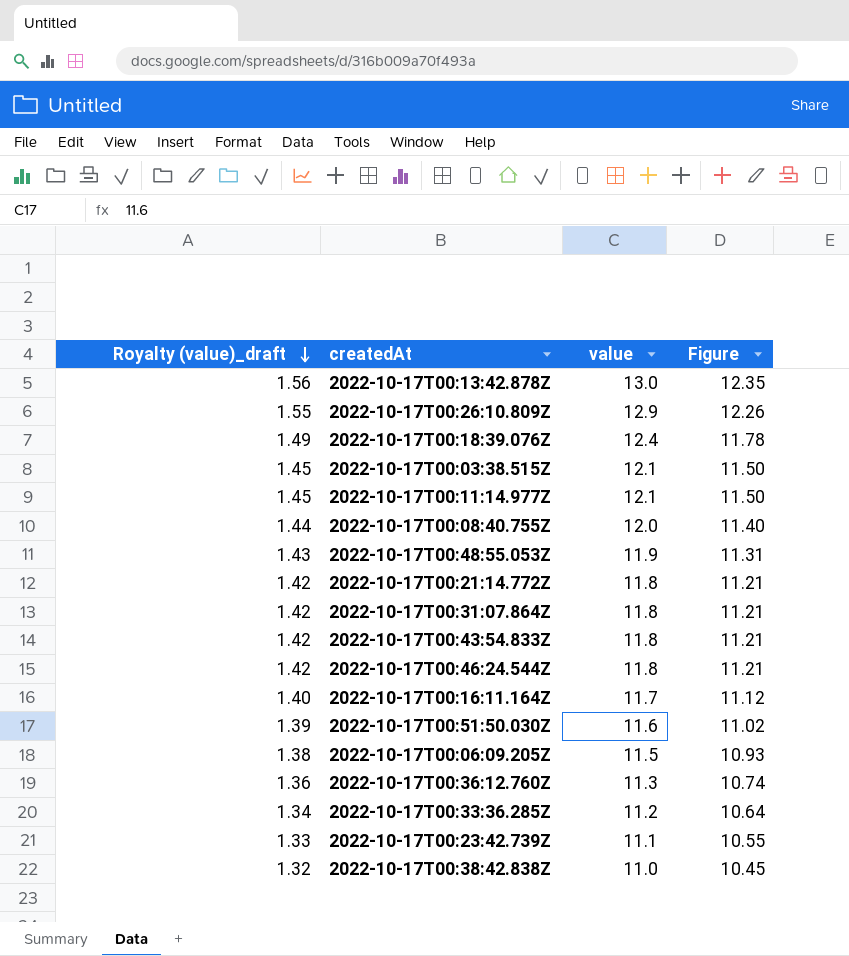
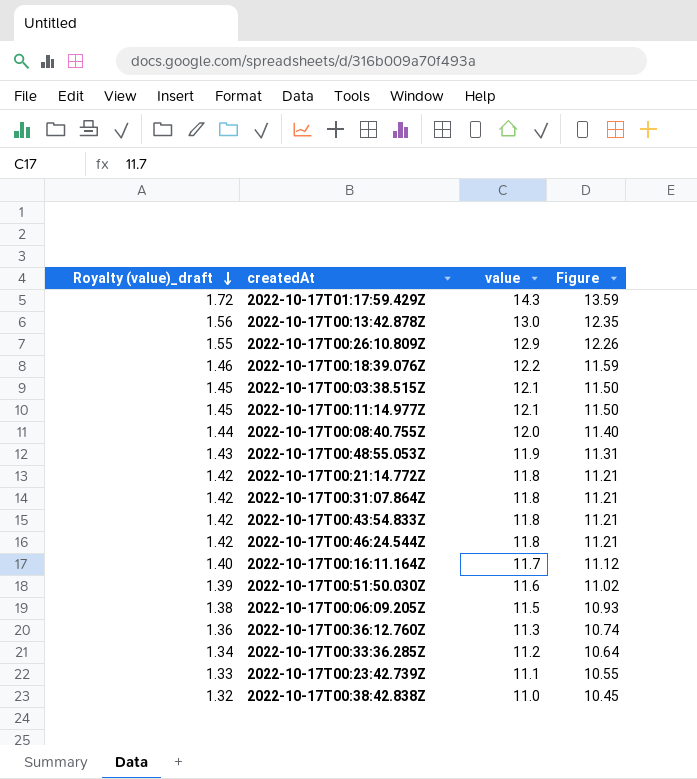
row 2022-10-17T01:17:59.429Z: none -> 1.72 | 14.3 | 13.59
2022-10-17T00:18:39.076Z | Royalty (value)_draft: 1.49 -> 1.46
2022-10-17T00:18:39.076Z | value: 12.4 -> 12.2
2022-10-17T00:18:39.076Z | Figure: 11.78 -> 11.59

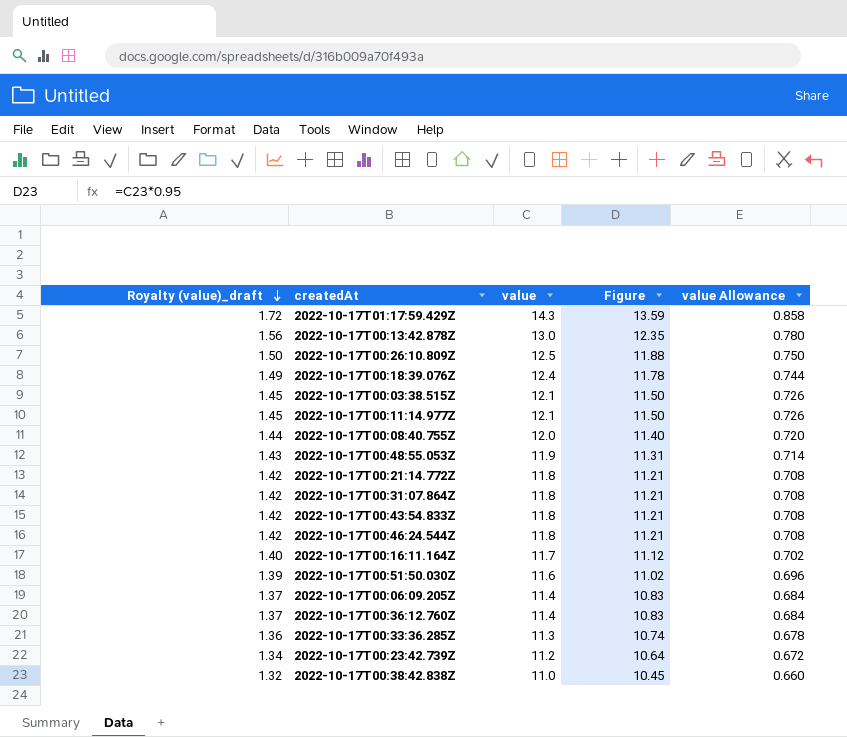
column value Allowance | formula: none -> [value] * 0.06
2022-10-17T00:26:10.809Z | Royalty (value)_draft: 1.55 -> 1.50
2022-10-17T00:26:10.809Z | value: 12.9 -> 12.5
2022-10-17T00:26:10.809Z | Figure: 12.26 -> 11.88
2022-10-17T00:18:39.076Z | Royalty (value)_draft: 1.46 -> 1.49
2022-10-17T00:18:39.076Z | value: 12.2 -> 12.4
2022-10-17T00:18:39.076Z | Figure: 11.59 -> 11.78
2022-10-17T00:06:09.205Z | Royalty (value)_draft: 1.38 -> 1.37
2022-10-17T00:06:09.205Z | value: 11.5 -> 11.4
2022-10-17T00:06:09.205Z | Figure: 10.93 -> 10.83
2022-10-17T00:36:12.760Z | Royalty (value)_draft: 1.36 -> 1.37
2022-10-17T00:36:12.760Z | value: 11.3 -> 11.4
2022-10-17T00:36:12.760Z | Figure: 10.74 -> 10.83
2022-10-17T00:33:36.285Z | Royalty (value)_draft: 1.34 -> 1.36
2022-10-17T00:33:36.285Z | value: 11.2 -> 11.3
2022-10-17T00:33:36.285Z | Figure: 10.64 -> 10.74
2022-10-17T00:23:42.739Z | Royalty (value)_draft: 1.33 -> 1.34
2022-10-17T00:23:42.739Z | value: 11.1 -> 11.2
2022-10-17T00:23:42.739Z | Figure: 10.55 -> 10.64

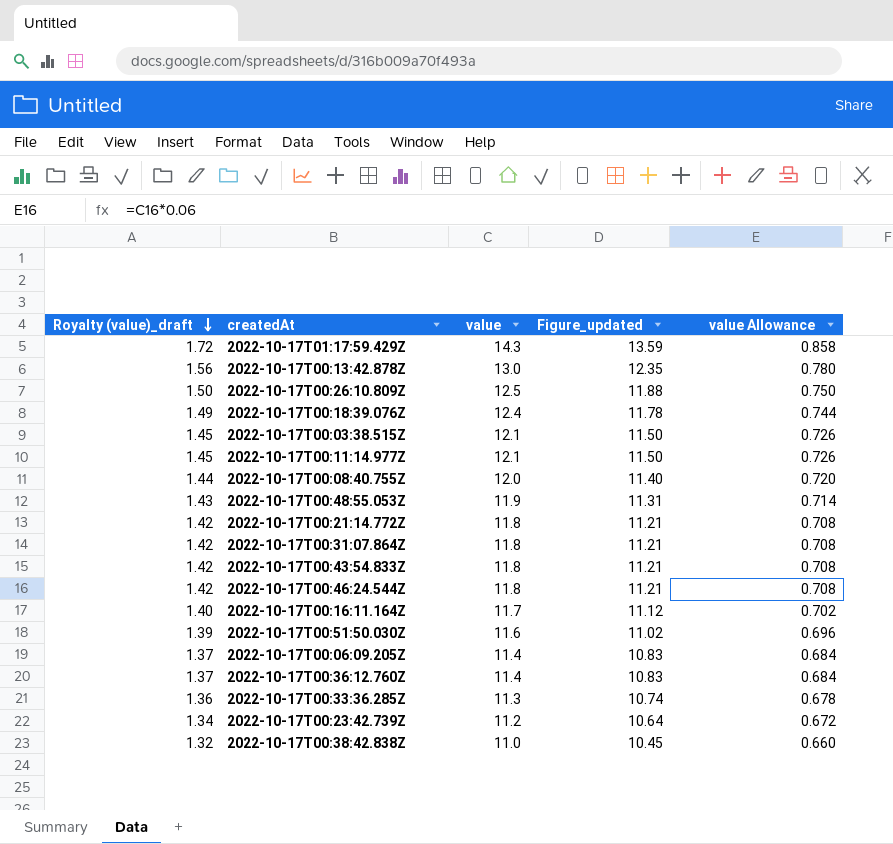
column name: Figure -> Figure_updated

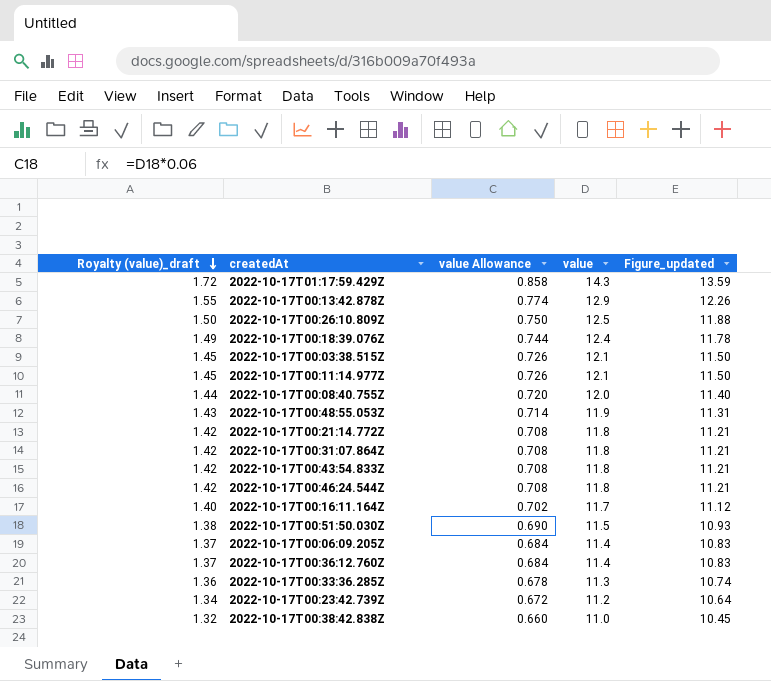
column value Allowance | position: 5 -> 3
2022-10-17T00:13:42.878Z | Royalty (value)_draft: 1.56 -> 1.55
2022-10-17T00:13:42.878Z | value Allowance: 0.780 -> 0.774
2022-10-17T00:13:42.878Z | value: 13.0 -> 12.9
2022-10-17T00:13:42.878Z | Figure_updated: 12.35 -> 12.26
2022-10-17T00:51:50.030Z | Royalty (value)_draft: 1.39 -> 1.38
2022-10-17T00:51:50.030Z | value Allowance: 0.696 -> 0.690
2022-10-17T00:51:50.030Z | value: 11.6 -> 11.5
2022-10-17T00:51:50.030Z | Figure_updated: 11.02 -> 10.93

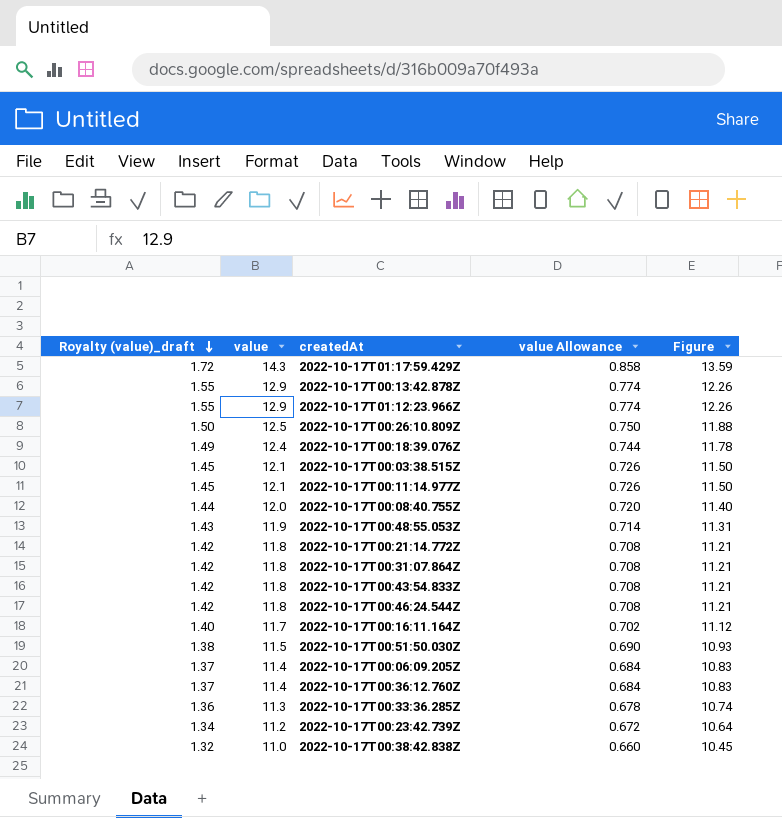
column value | position: 4 -> 2
column name: Figure_updated -> Figure
row 2022-10-17T01:12:23.966Z: none -> 1.55 | 12.9 | 0.774 | 12.26

